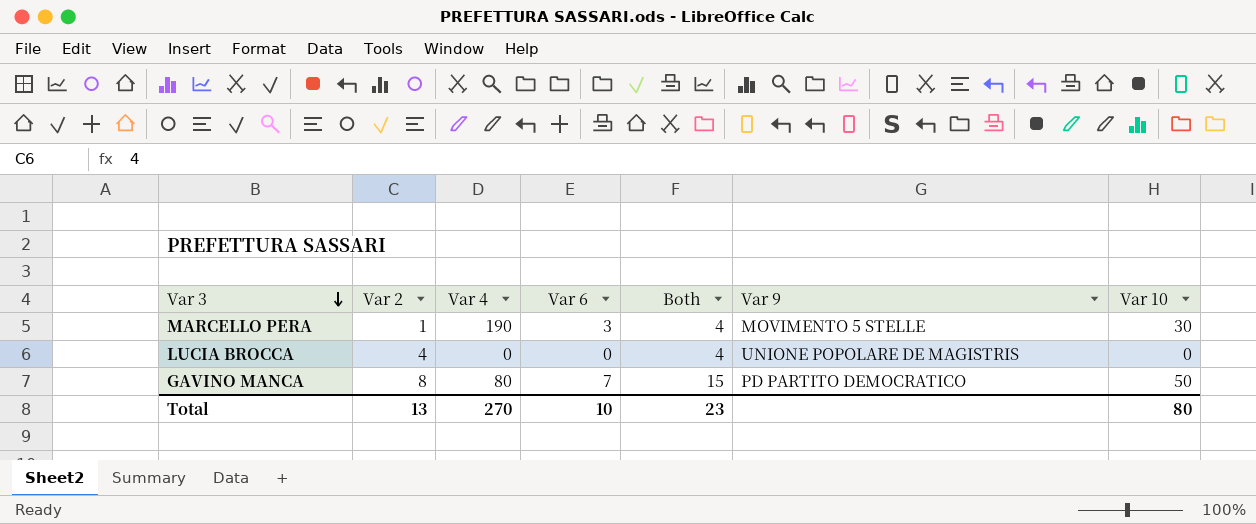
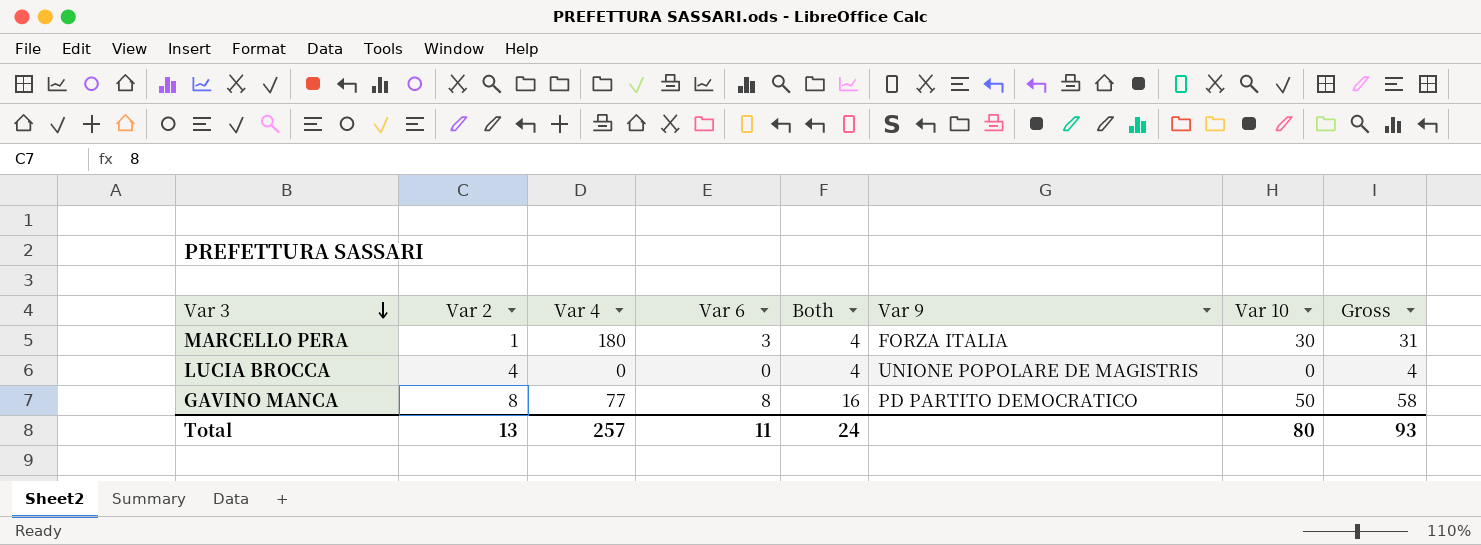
column Gross | formula: none -> [Var 2] + [Var 10]
MARCELLO PERA | Var 4: 190 -> 180
MARCELLO PERA | Var 9: MOVIMENTO 5 STELLE -> FORZA ITALIA
GAVINO MANCA | Var 4: 80 -> 77
GAVINO MANCA | Var 6: 7 -> 8
GAVINO MANCA | Both: 15 -> 16
Total | Var 4: 270 -> 257
Total | Var 6: 10 -> 11
Total | Both: 23 -> 24

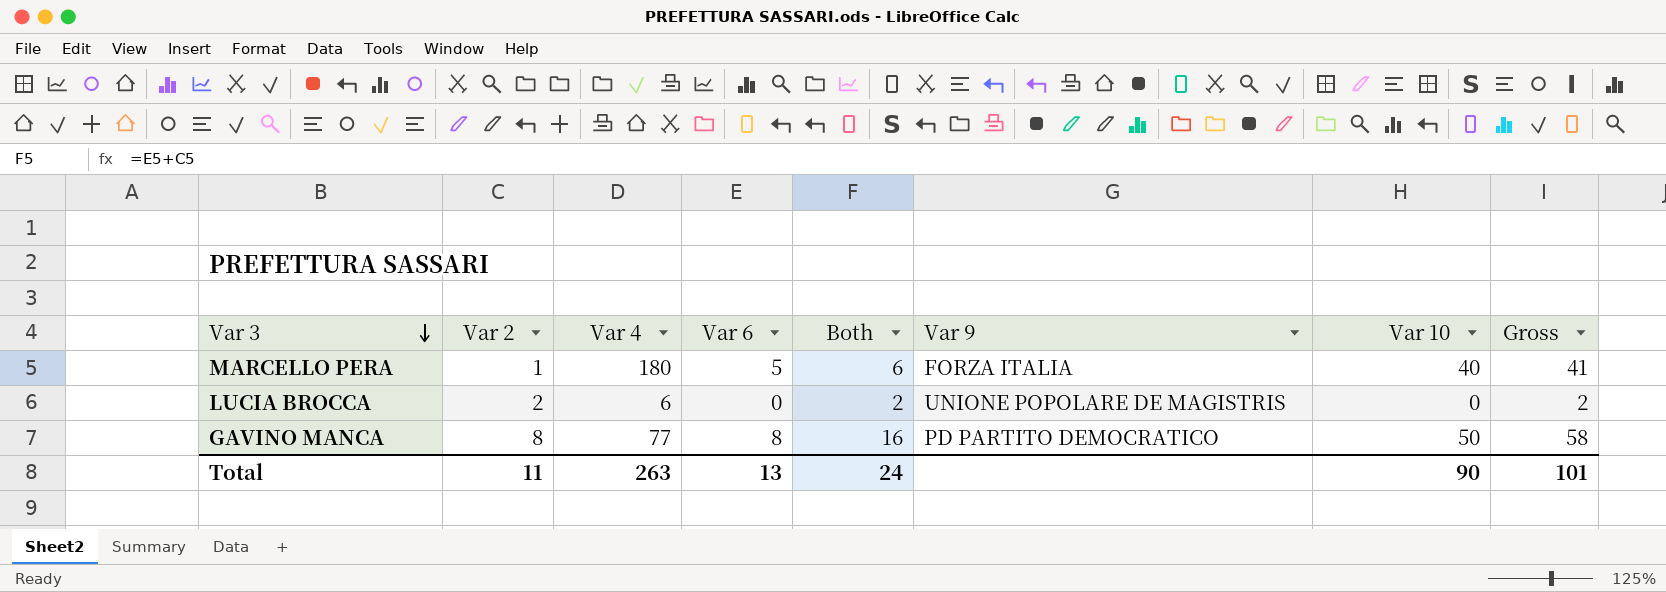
MARCELLO PERA | Var 6: 3 -> 5
MARCELLO PERA | Both: 4 -> 6
MARCELLO PERA | Var 10: 30 -> 40
MARCELLO PERA | Gross: 31 -> 41
LUCIA BROCCA | Var 2: 4 -> 2
LUCIA BROCCA | Var 4: 0 -> 6
LUCIA BROCCA | Both: 4 -> 2
LUCIA BROCCA | Gross: 4 -> 2
Total | Var 2: 13 -> 11
Total | Var 4: 257 -> 263
Total | Var 6: 11 -> 13
Total | Var 10: 80 -> 90
Total | Gross: 93 -> 101

